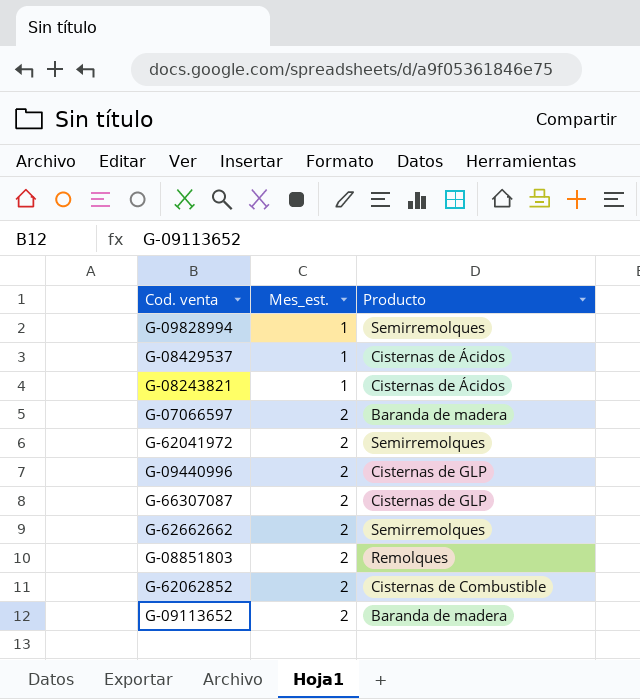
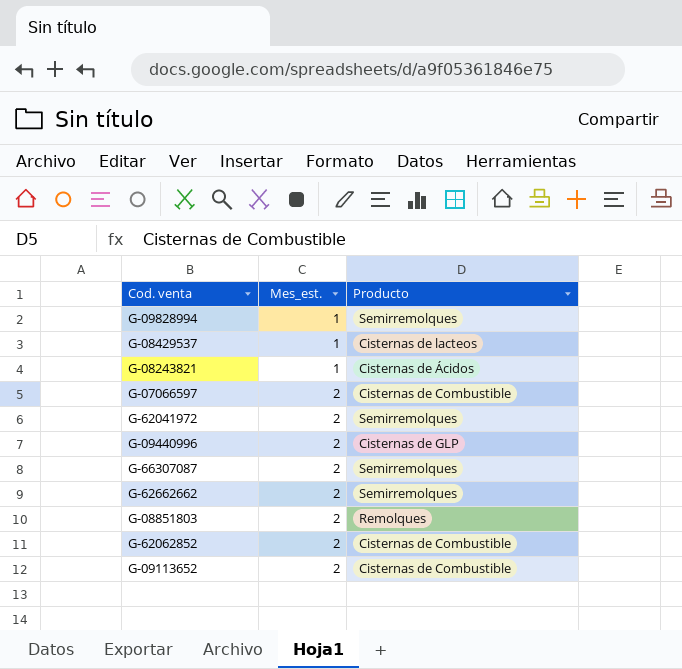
G-08429537 | Producto: Cisternas de Ácidos -> Cisternas de lacteos
G-07066597 | Producto: Baranda de madera -> Cisternas de Combustible
G-66307087 | Producto: Cisternas de GLP -> Semirremolques
G-09113652 | Producto: Baranda de madera -> Cisternas de Combustible

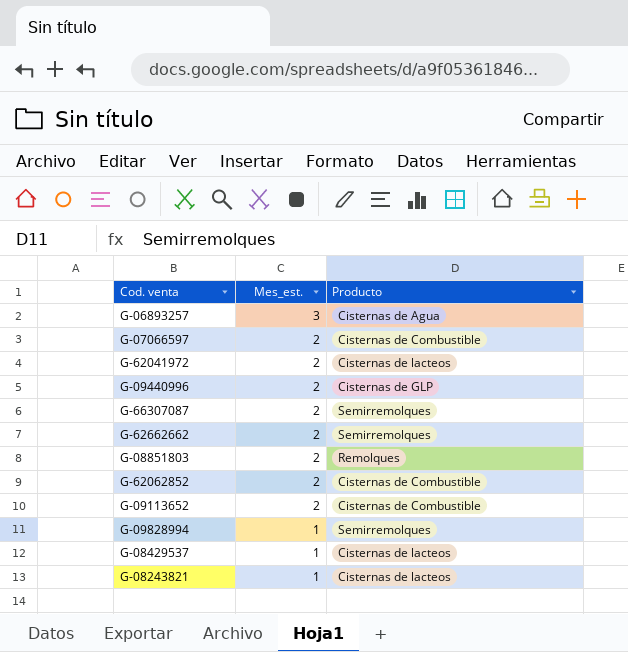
row order: Mes_est. ascending -> Mes_est. descending
row G-06893257: none -> 3 | Cisternas de Agua
G-62041972 | Producto: Semirremolques -> Cisternas de lacteos
G-08243821 | Producto: Cisternas de Ácidos -> Cisternas de lacteos

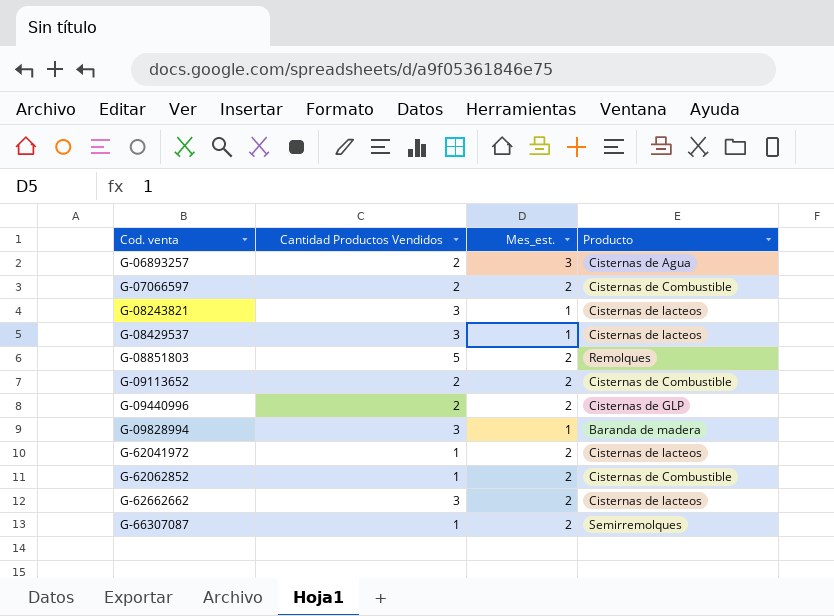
row order: Mes_est. descending -> Cod. venta ascending
column Cantidad Productos Vendidos | position: none -> 2
G-09828994 | Producto: Semirremolques -> Baranda de madera
G-62662662 | Producto: Semirremolques -> Cisternas de lacteos

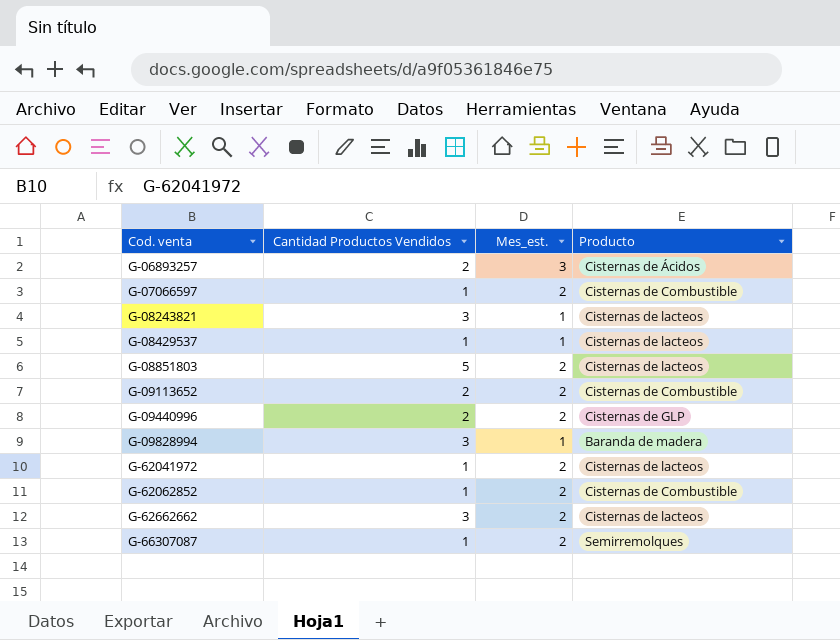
G-06893257 | Producto: Cisternas de Agua -> Cisternas de Ácidos
G-07066597 | Cantidad Productos Vendidos: 2 -> 1
G-08429537 | Cantidad Productos Vendidos: 3 -> 1
G-08851803 | Producto: Remolques -> Cisternas de lacteos

